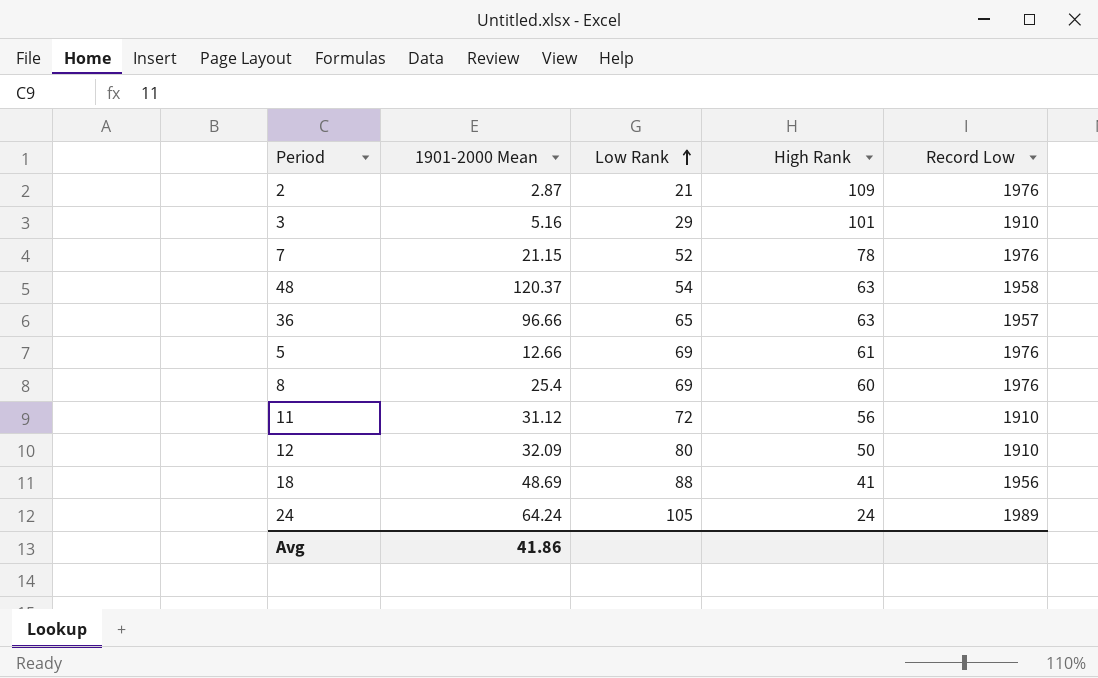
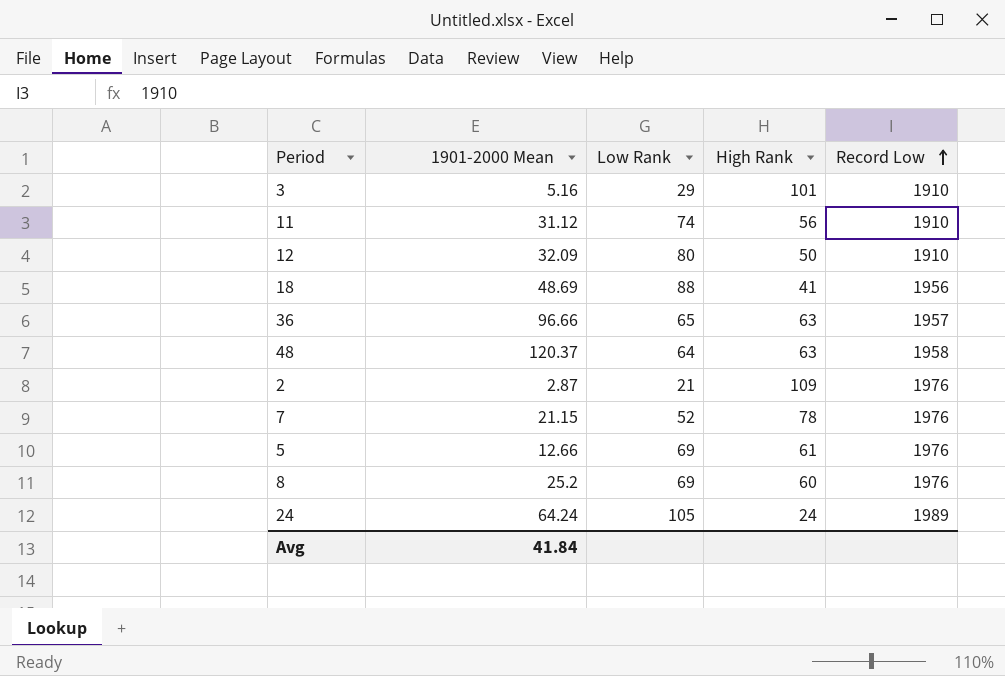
row order: Low Rank ascending -> Record Low ascending
11 | Low Rank: 72 -> 74
48 | Low Rank: 54 -> 64
8 | 1901-2000 Mean: 25.4 -> 25.2
Avg | 1901-2000 Mean: 41.86 -> 41.84

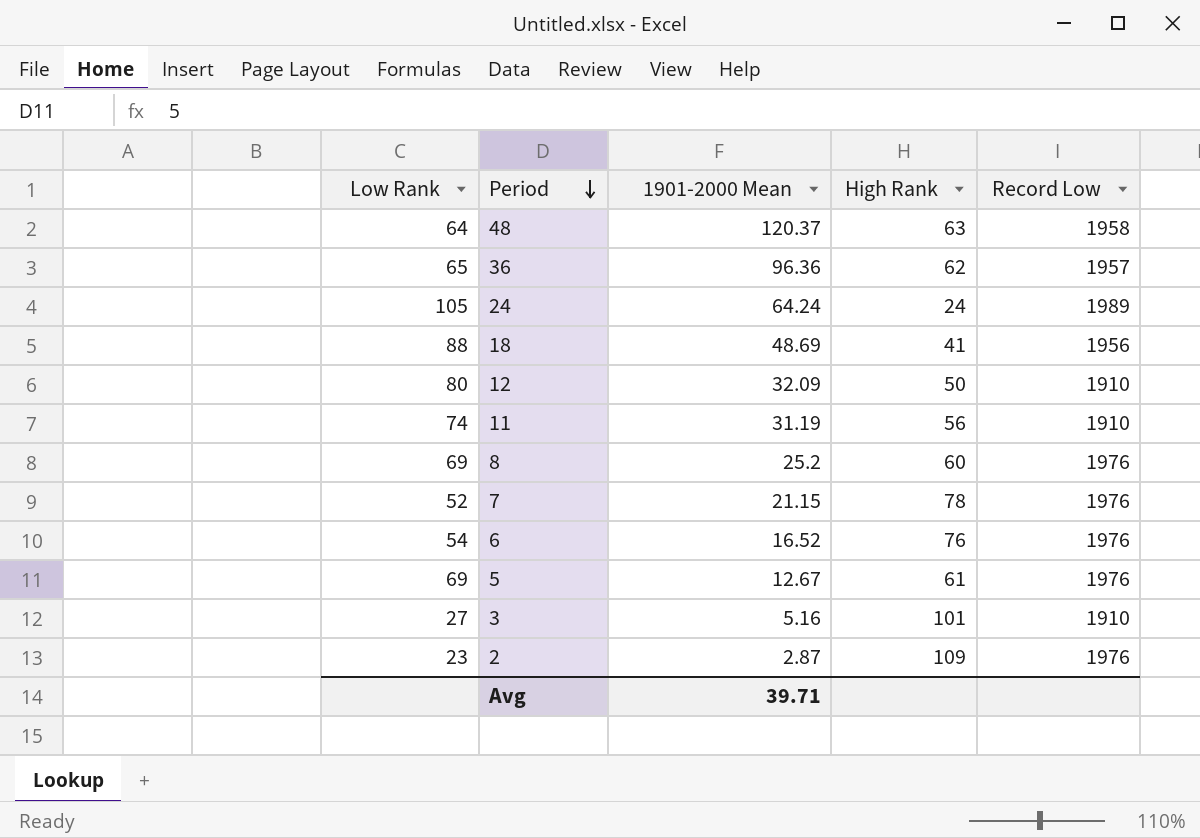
row order: Record Low ascending -> Period descending
column Low Rank | position: 3 -> 1
36 | 1901-2000 Mean: 96.66 -> 96.36
36 | High Rank: 63 -> 62
11 | 1901-2000 Mean: 31.12 -> 31.19
row 6: none -> 54 | 16.52 | 76 | 1976
5 | 1901-2000 Mean: 12.66 -> 12.67
3 | Low Rank: 29 -> 27
2 | Low Rank: 21 -> 23
Avg | 1901-2000 Mean: 41.84 -> 39.71

